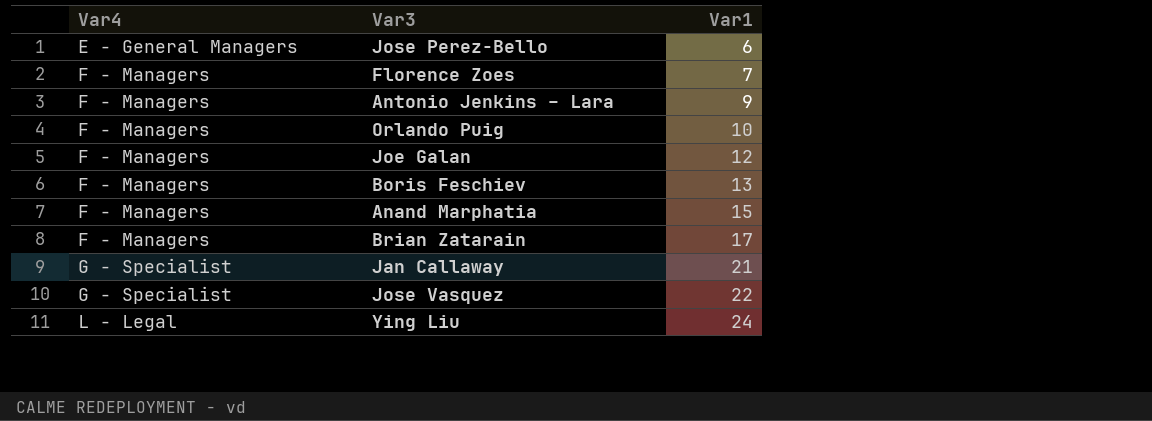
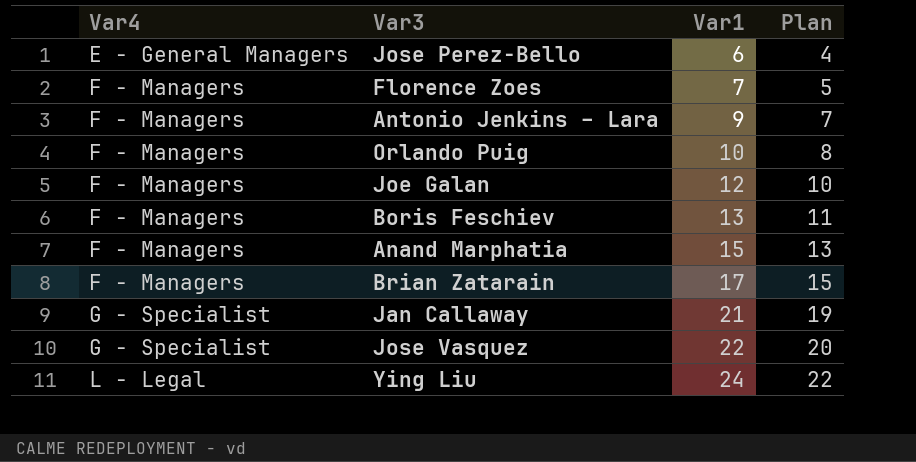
column Plan | formula: none -> [Var1] - 2

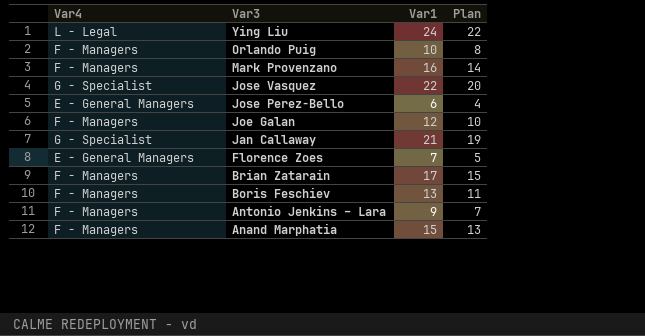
row order: Var4 ascending -> Var3 descending
row Mark Provenzano: none -> F - Managers | 16 | 14
Florence Zoes | Var4: F - Managers -> E - General Managers

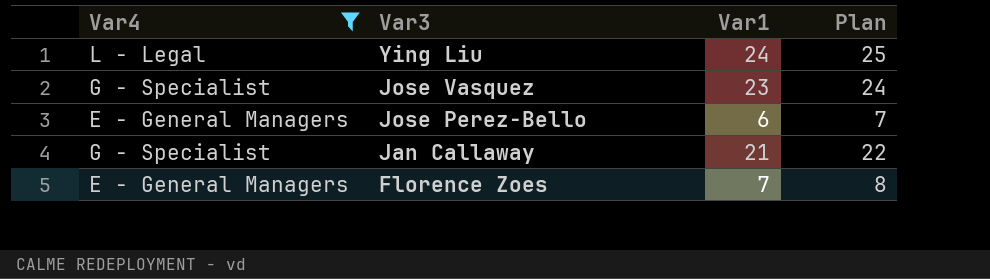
filter: none -> Var4 != F - Managers
column Plan | formula: [Var1] - 2 -> [Var1] + 1
Jose Vasquez | Var1: 22 -> 23

